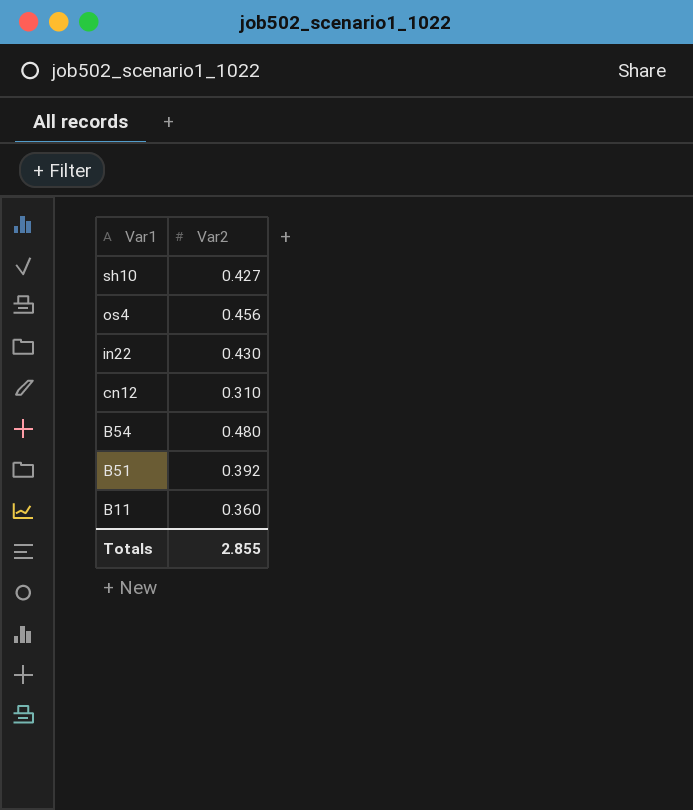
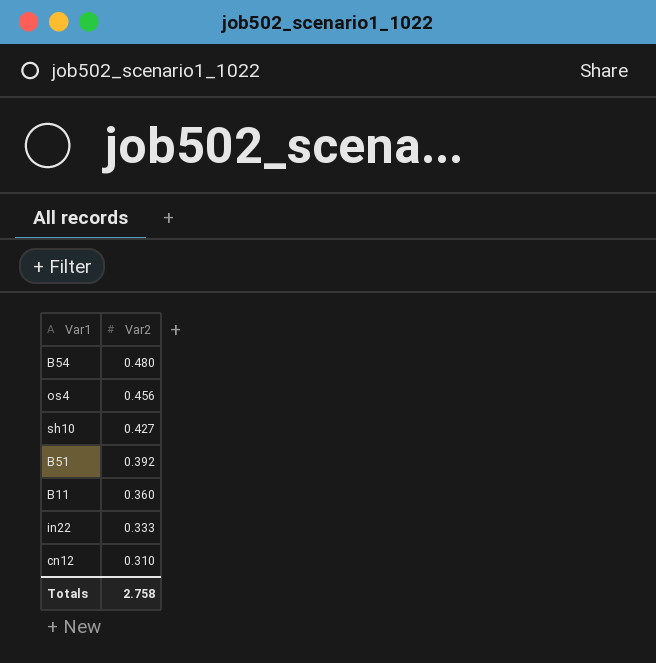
row order: Var1 descending -> Var2 descending
in22 | Var2: 0.430 -> 0.333
Totals | Var2: 2.855 -> 2.758

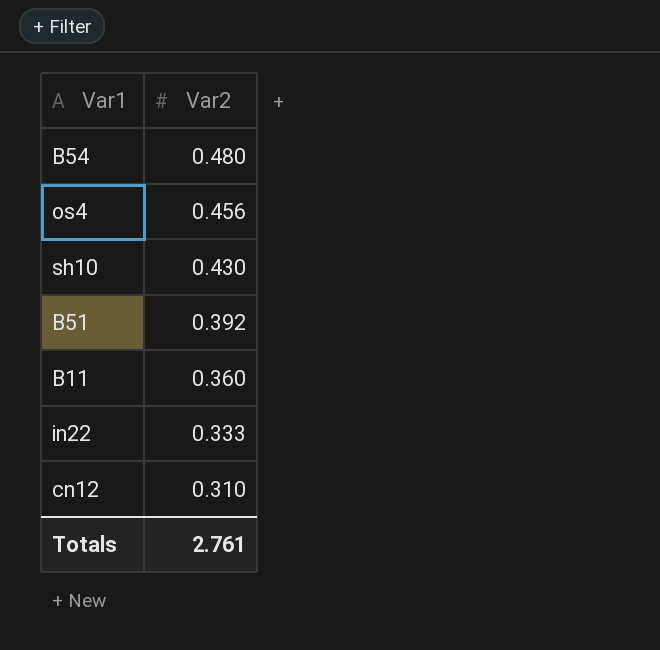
sh10 | Var2: 0.427 -> 0.430
Totals | Var2: 2.758 -> 2.761

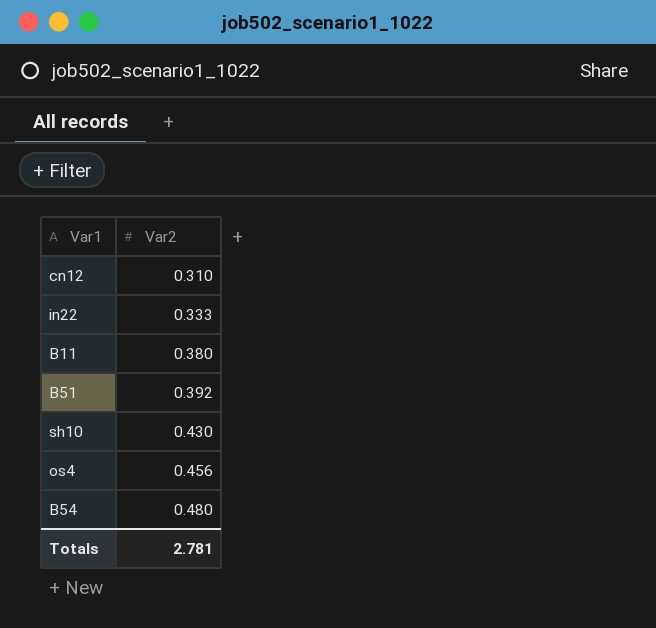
row order: Var2 descending -> Var2 ascending
B11 | Var2: 0.360 -> 0.380
Totals | Var2: 2.761 -> 2.781

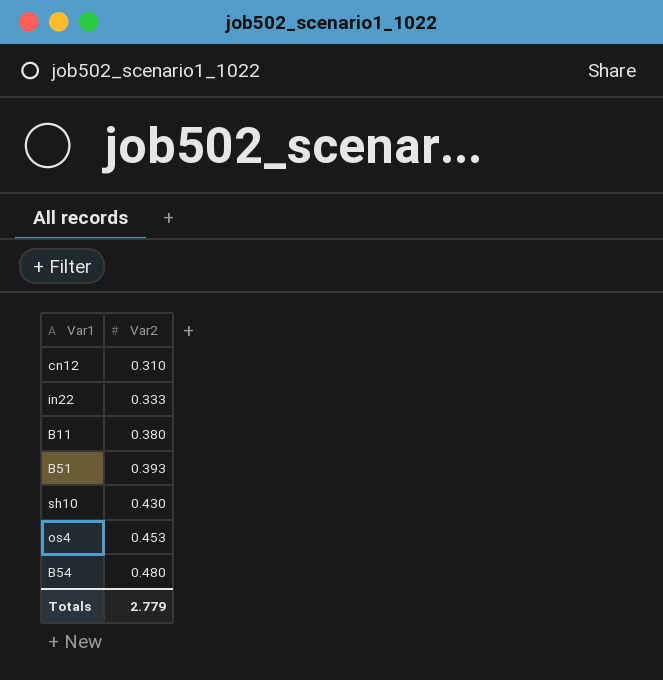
B51 | Var2: 0.392 -> 0.393
os4 | Var2: 0.456 -> 0.453
Totals | Var2: 2.781 -> 2.779

